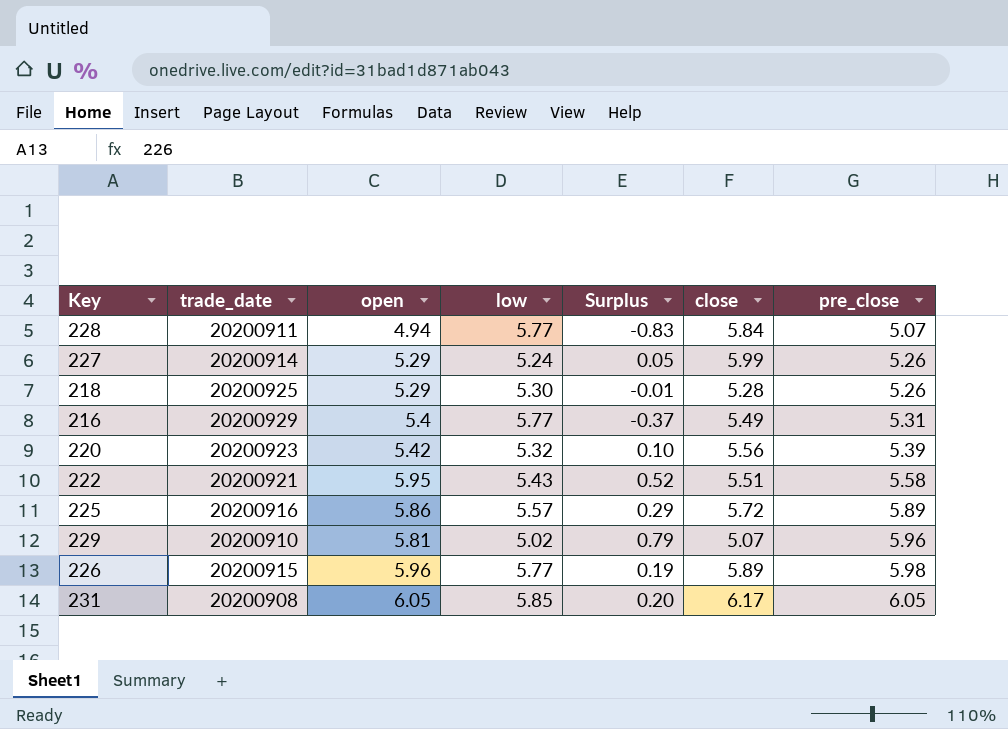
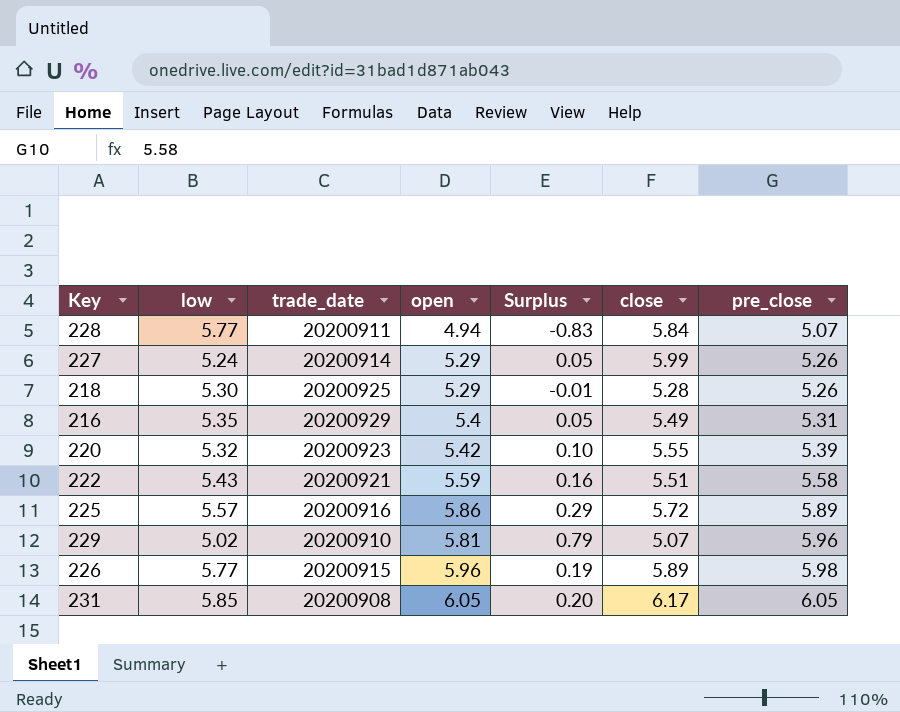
column low | position: 4 -> 2
216 | low: 5.77 -> 5.35
216 | Surplus: -0.37 -> 0.05
220 | close: 5.56 -> 5.55
222 | open: 5.95 -> 5.59
222 | Surplus: 0.52 -> 0.16

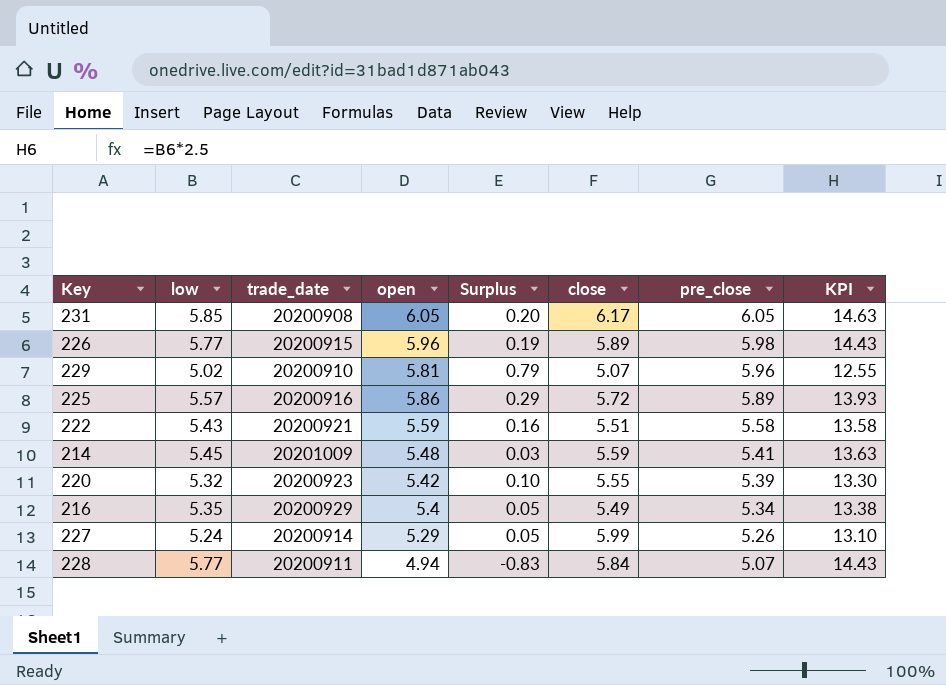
row order: pre_close ascending -> pre_close descending
column KPI | formula: none -> [low] * 2.5
row 218: 5.30 | 20200925 | 5.29 | -0.01 | 5.28 | 5.26 -> none
row 214: none -> 5.45 | 20201009 | 5.48 | 0.03 | 5.59 | 5.41 | 13.63
216 | pre_close: 5.31 -> 5.34

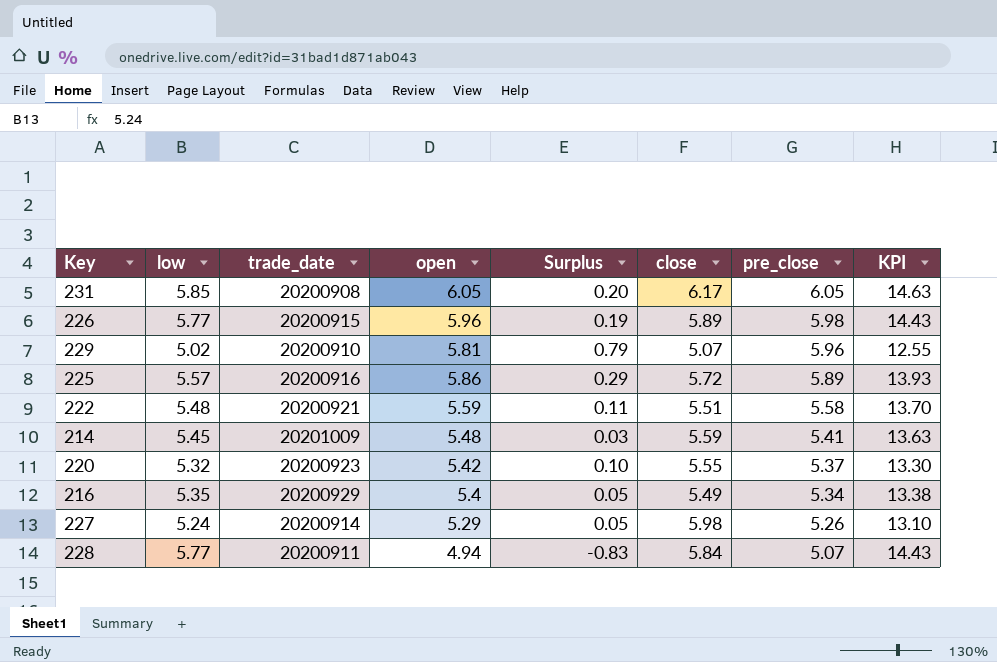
222 | low: 5.43 -> 5.48
222 | Surplus: 0.16 -> 0.11
222 | KPI: 13.58 -> 13.70
220 | pre_close: 5.39 -> 5.37
227 | close: 5.99 -> 5.98

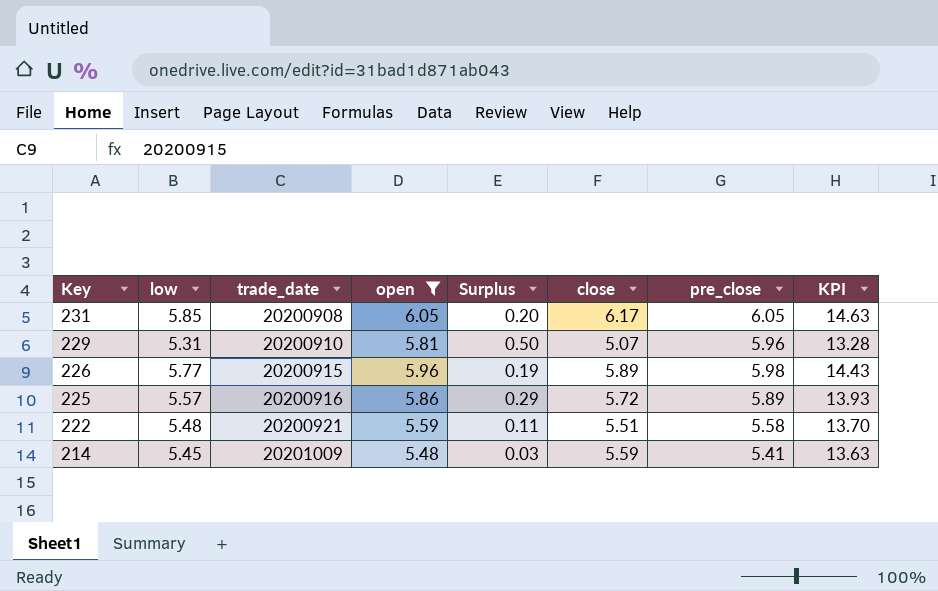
filter: none -> open >= 5.48
row order: pre_close descending -> Key descending
229 | low: 5.02 -> 5.31
229 | Surplus: 0.79 -> 0.50
229 | KPI: 12.55 -> 13.28

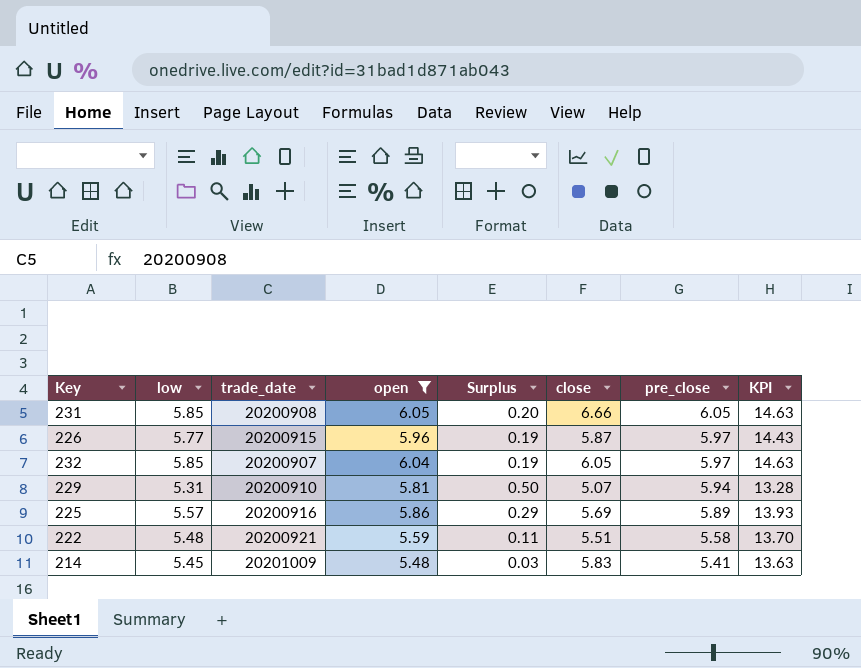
row order: Key descending -> pre_close descending
231 | close: 6.17 -> 6.66
226 | close: 5.89 -> 5.87
226 | pre_close: 5.98 -> 5.97
row 232: none -> 5.85 | 20200907 | 6.04 | 0.19 | 6.05 | 5.97 | 14.63
229 | pre_close: 5.96 -> 5.94
225 | close: 5.72 -> 5.69
214 | close: 5.59 -> 5.83

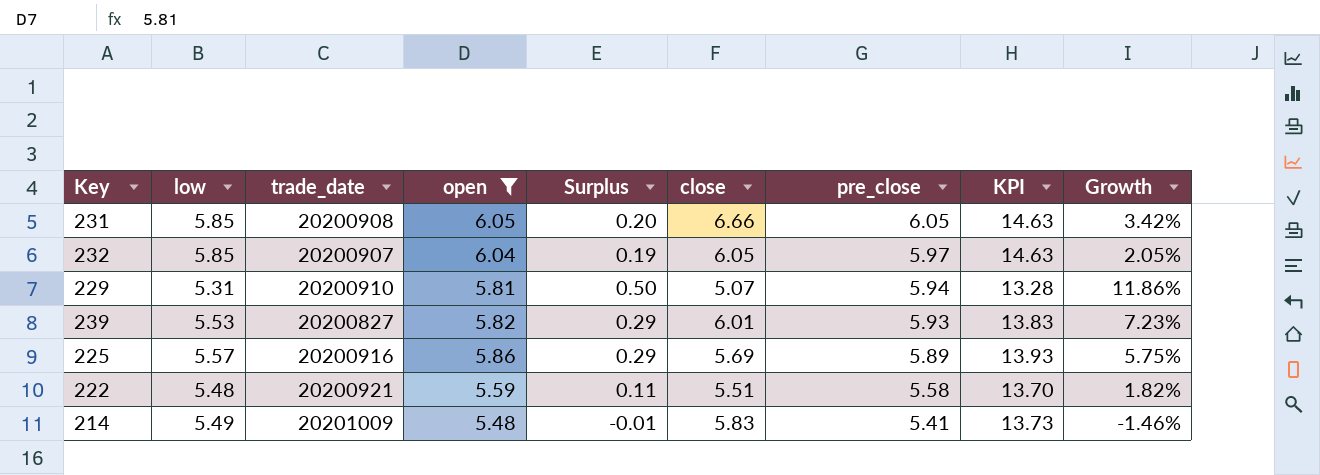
column Growth | formula: none -> ([pre_close] - [low]) / [low]
row 226: 5.77 | 20200915 | 5.96 | 0.19 | 5.87 | 5.97 | 14.43 -> none
row 239: none -> 5.53 | 20200827 | 5.82 | 0.29 | 6.01 | 5.93 | 13.83 | 7.23%
214 | low: 5.45 -> 5.49
214 | Surplus: 0.03 -> -0.01
214 | KPI: 13.63 -> 13.73

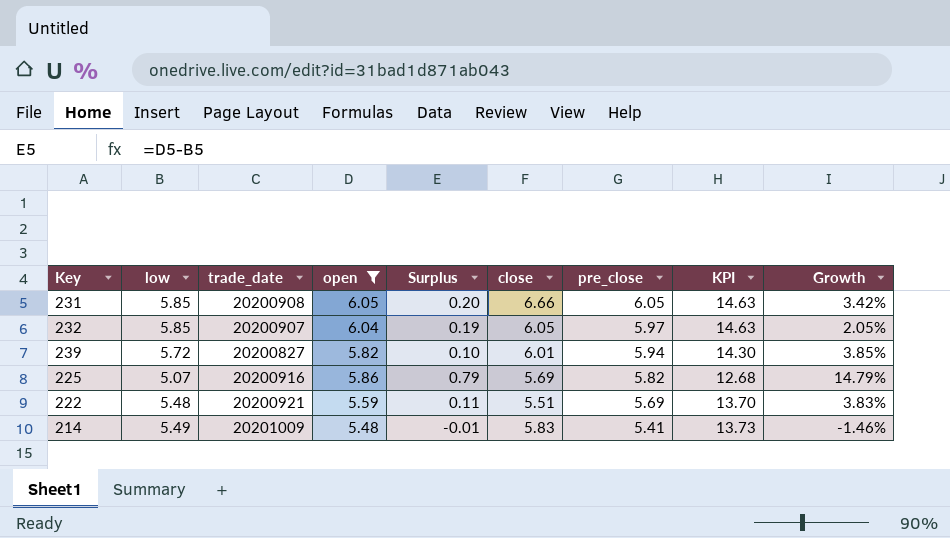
row 229: 5.31 | 20200910 | 5.81 | 0.50 | 5.07 | 5.94 | 13.28 | 11.86% -> none
239 | low: 5.53 -> 5.72
239 | Surplus: 0.29 -> 0.10
239 | pre_close: 5.93 -> 5.94
239 | KPI: 13.83 -> 14.30
239 | Growth: 7.23% -> 3.85%
225 | low: 5.57 -> 5.07
225 | Surplus: 0.29 -> 0.79
225 | pre_close: 5.89 -> 5.82
225 | KPI: 13.93 -> 12.68
225 | Growth: 5.75% -> 14.79%
222 | pre_close: 5.58 -> 5.69
222 | Growth: 1.82% -> 3.83%

